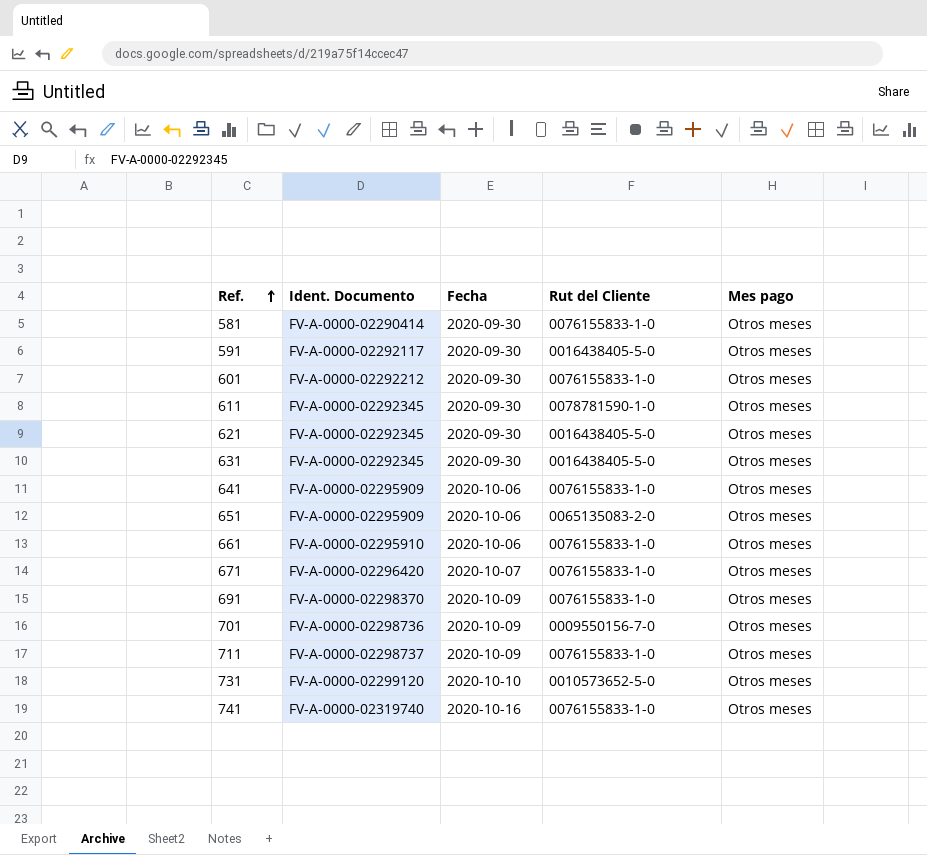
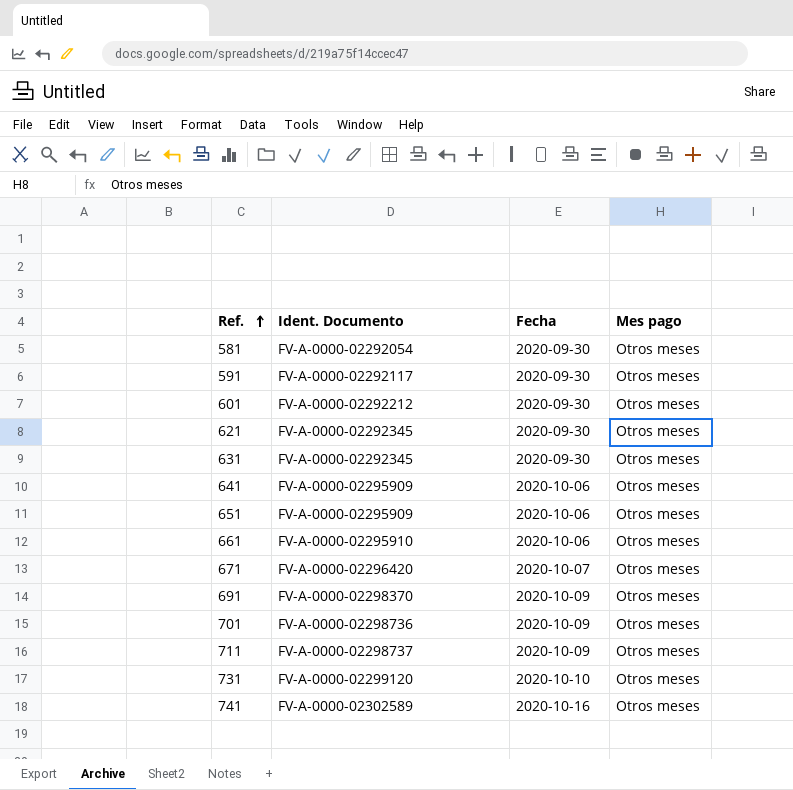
column Rut del Cliente | position: 4 -> none
row 611: FV-A-0000-02292345 | 2020-09-30 | 0078781590-1-0 | Otros meses -> none
581 | Ident. Documento: FV-A-0000-02290414 -> FV-A-0000-02292054
741 | Ident. Documento: FV-A-0000-02319740 -> FV-A-0000-02302589

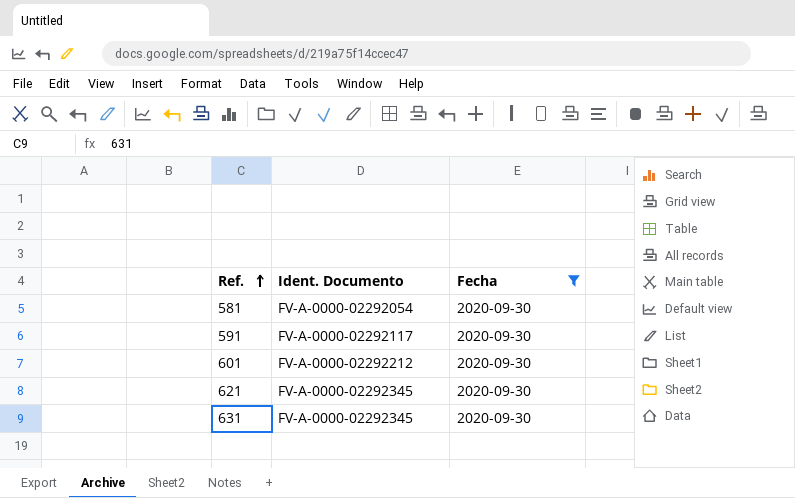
filter: none -> Fecha = 2020-09-30
column Mes pago | position: 4 -> none

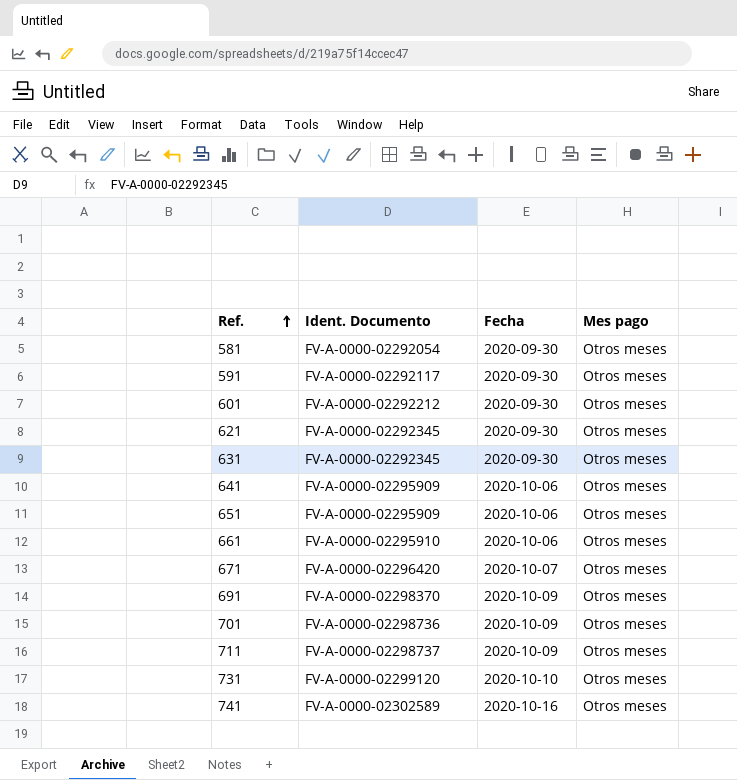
filter: Fecha = 2020-09-30 -> none
column Mes pago | position: none -> 4

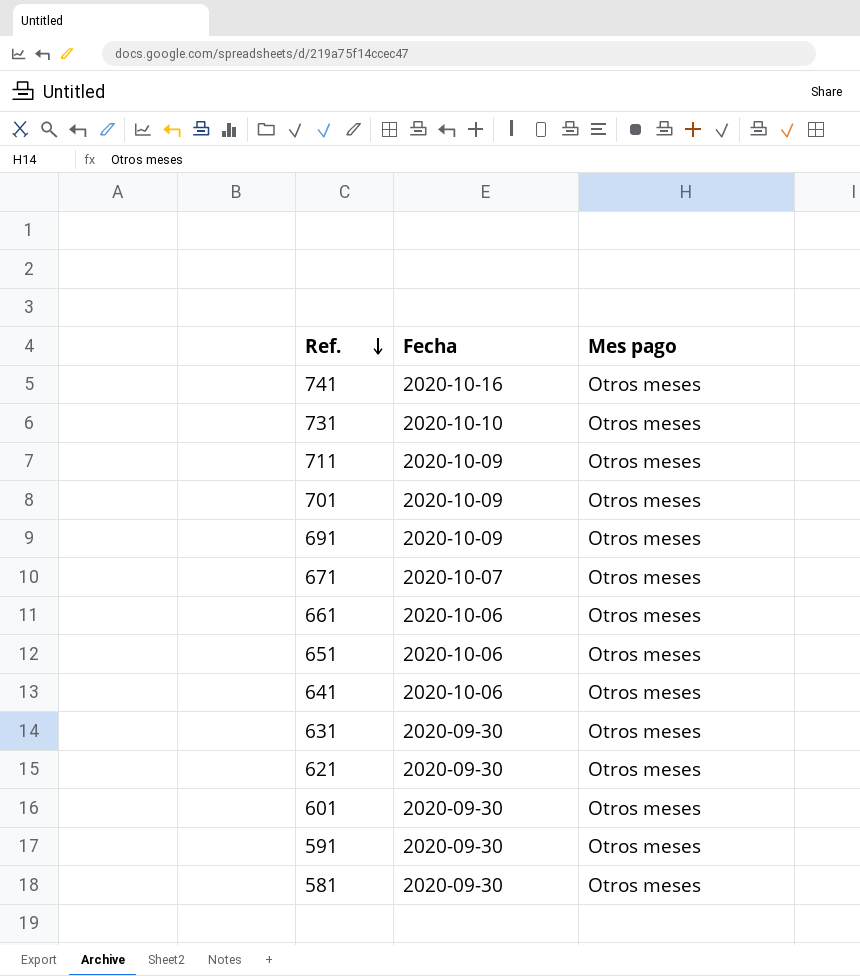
row order: Ref. ascending -> Ref. descending
column Ident. Documento | position: 2 -> none

